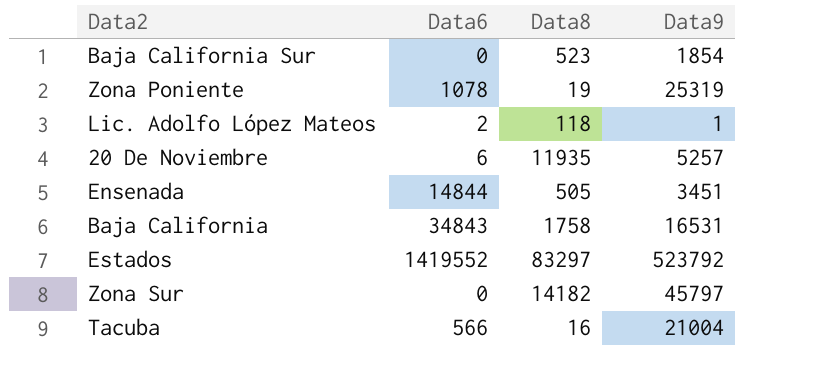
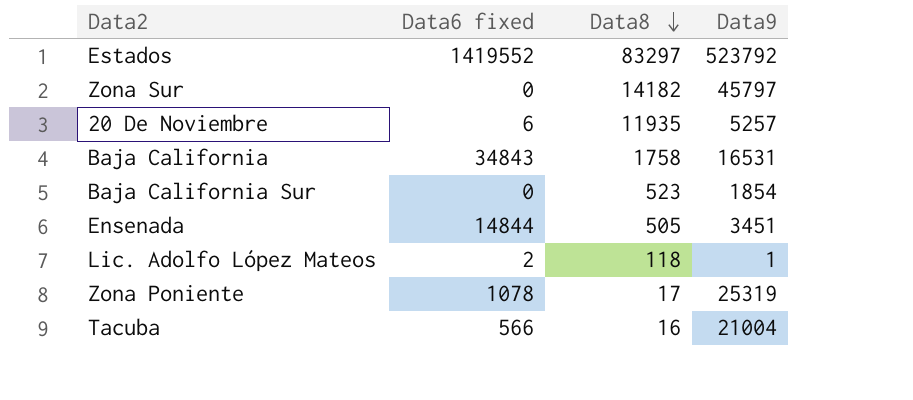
row order: none -> Data8 descending
column name: Data6 -> Data6 fixed
Zona Poniente | Data8: 19 -> 17

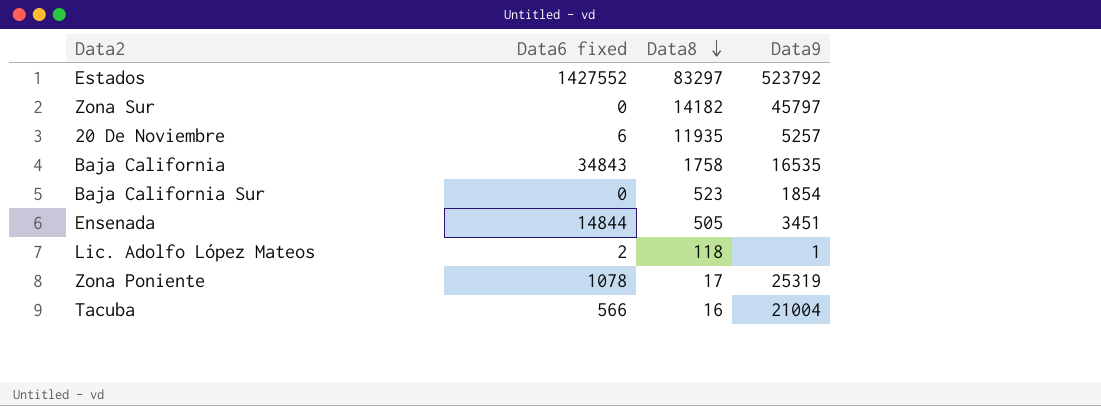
Estados | Data6 fixed: 1419552 -> 1427552
Baja California | Data9: 16531 -> 16535

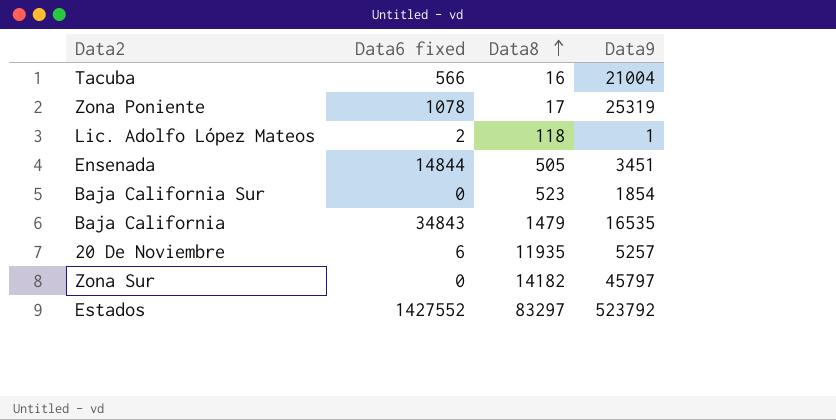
row order: Data8 descending -> Data8 ascending
Baja California | Data8: 1758 -> 1479

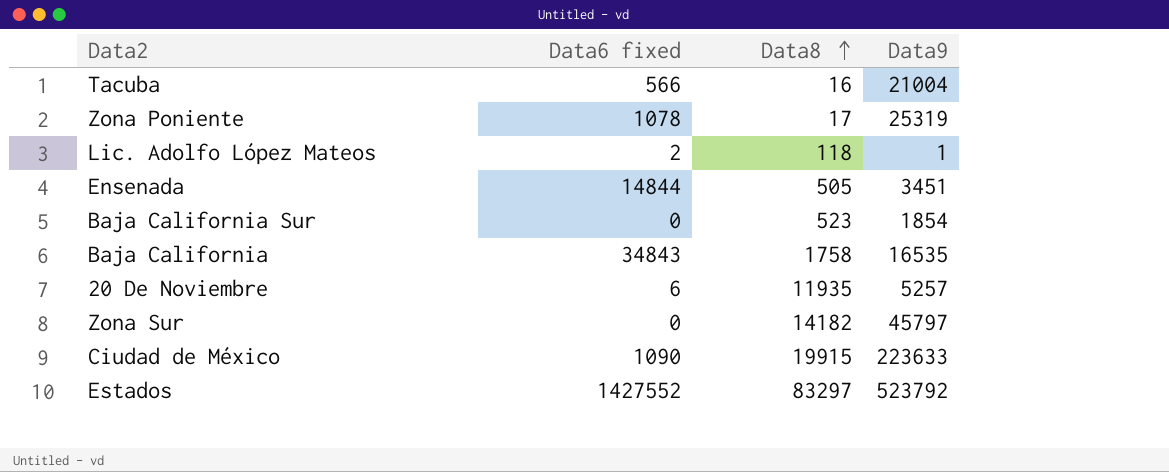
Baja California | Data8: 1479 -> 1758
row Ciudad de México: none -> 1090 | 19915 | 223633

